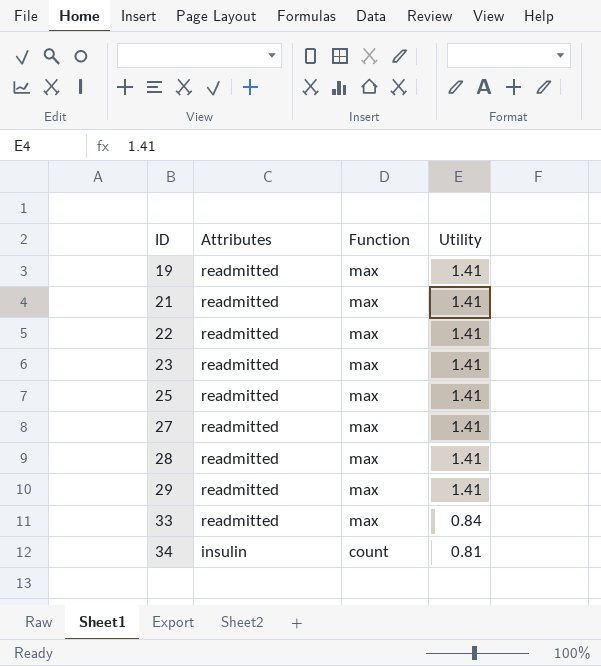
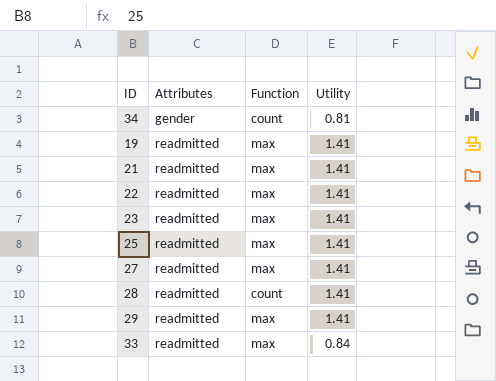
row order: ID ascending -> Attributes ascending
34 | Attributes: insulin -> gender
28 | Function: max -> count

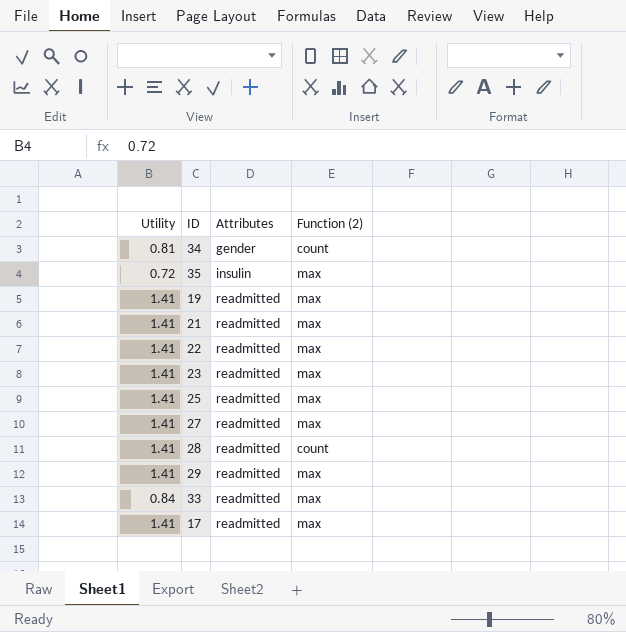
column Utility | position: 4 -> 1
column name: Function -> Function (2)
row 35: none -> 0.72 | insulin | max
row 17: none -> 1.41 | readmitted | max

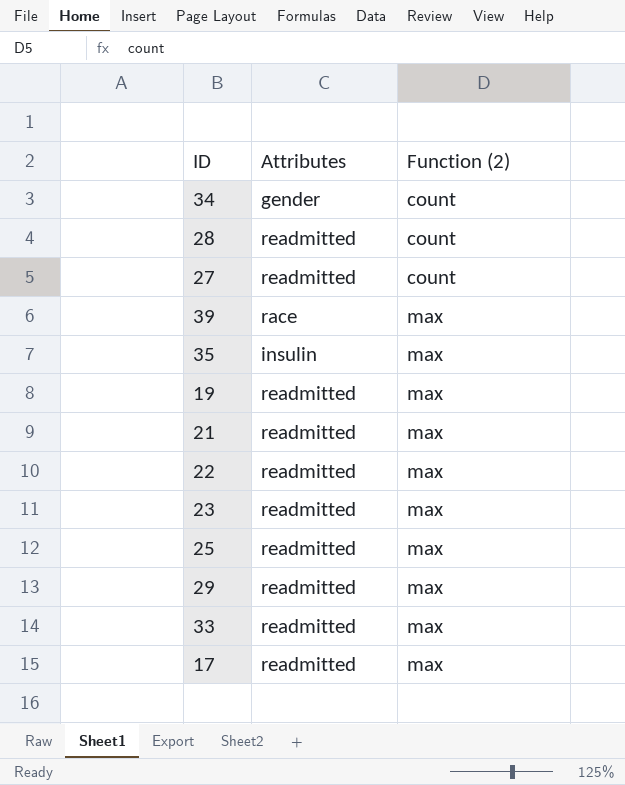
row order: Attributes ascending -> Function (2) ascending
column Utility | position: 1 -> none
27 | Function (2): max -> count
row 39: none -> race | max

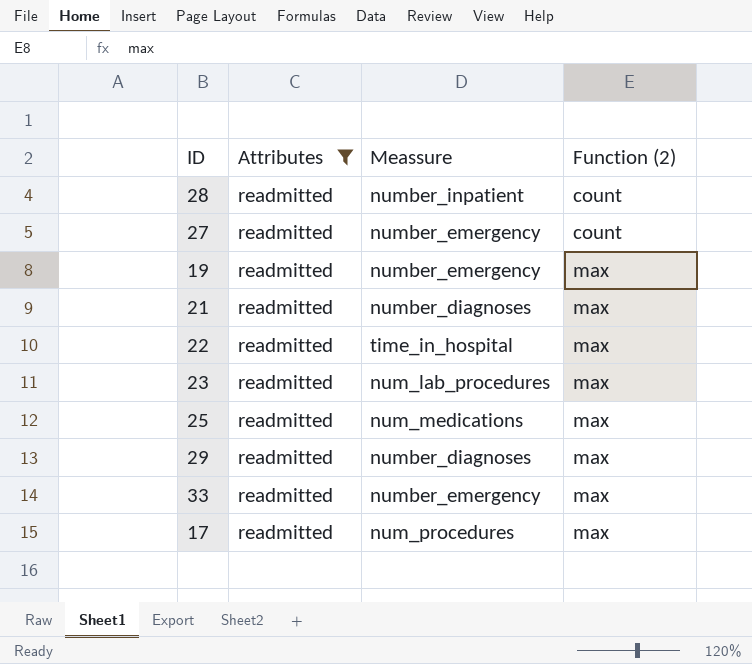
filter: none -> Attributes = readmitted
column Meassure | position: none -> 3

